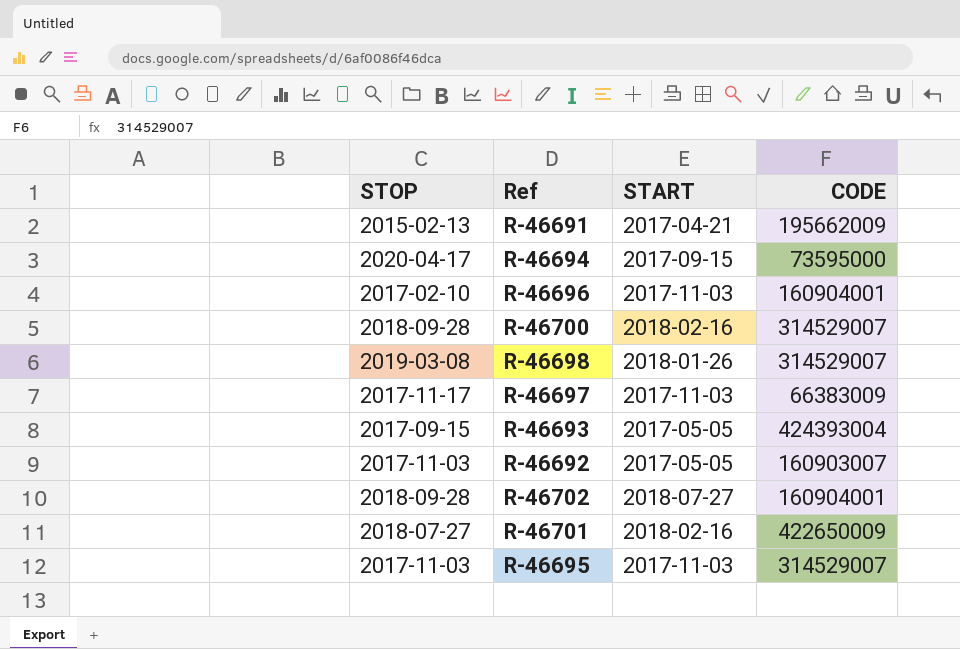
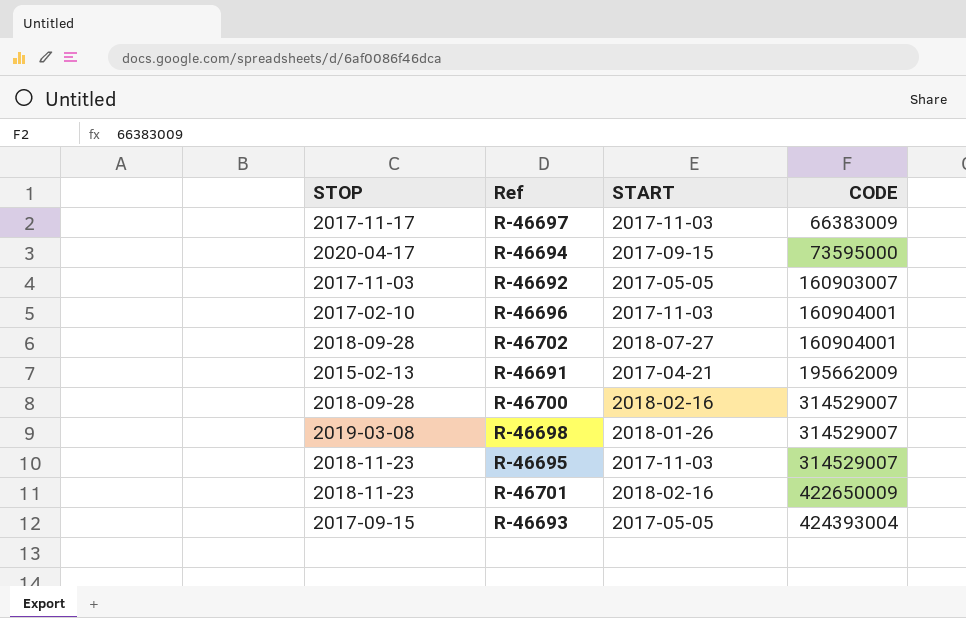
row order: none -> CODE ascending
R-46695 | STOP: 2017-11-03 -> 2018-11-23
R-46701 | STOP: 2018-07-27 -> 2018-11-23

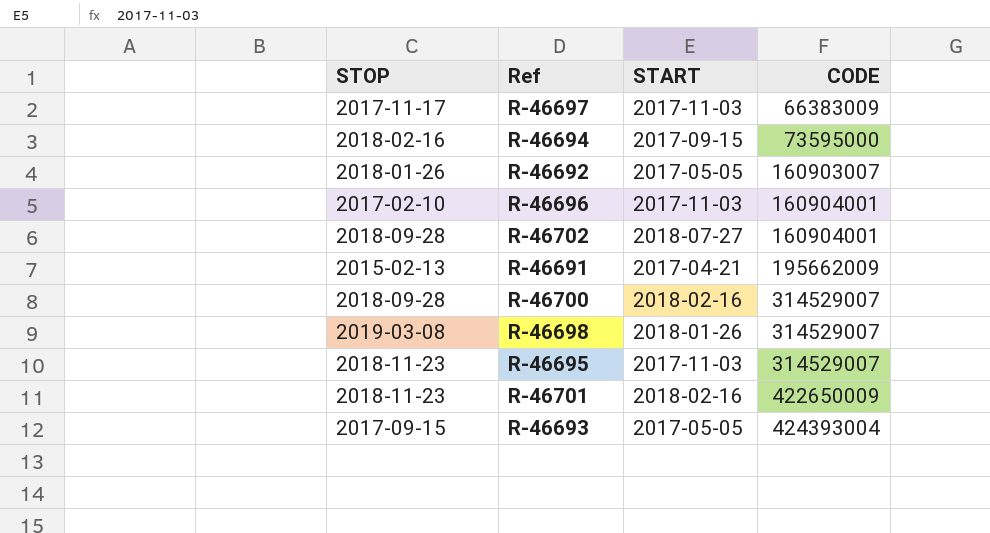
R-46694 | STOP: 2020-04-17 -> 2018-02-16
R-46692 | STOP: 2017-11-03 -> 2018-01-26

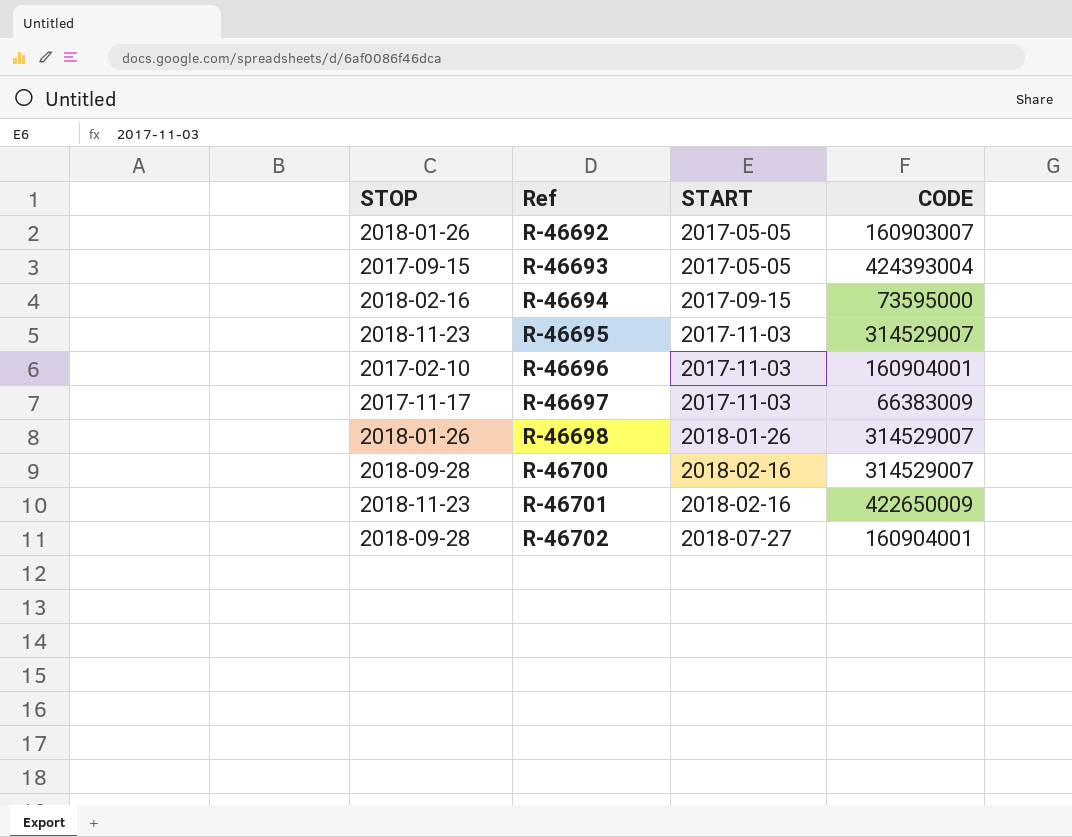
row order: CODE ascending -> Ref ascending
row R-46691: 2015-02-13 | 2017-04-21 | 195662009 -> none
R-46698 | STOP: 2019-03-08 -> 2018-01-26

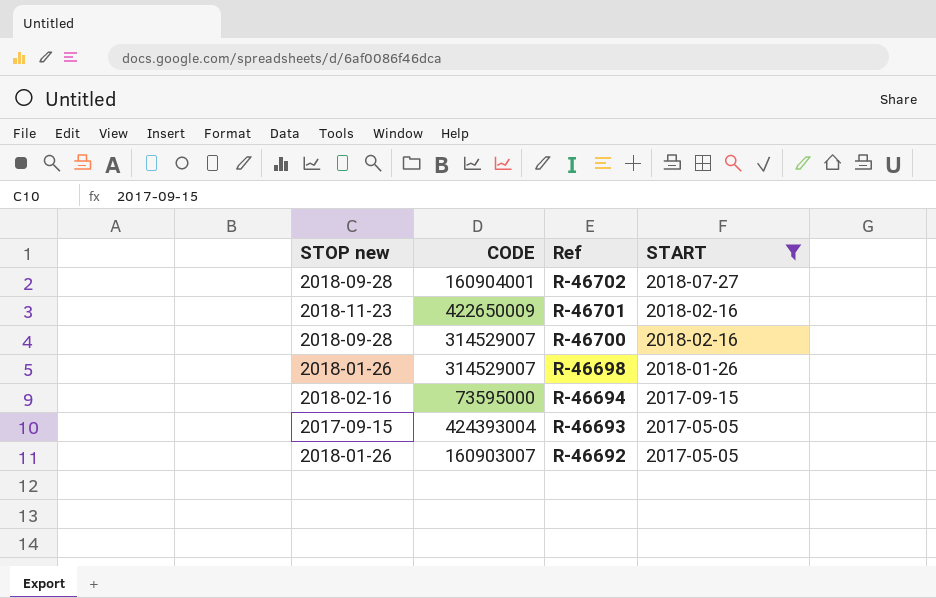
filter: none -> START != 2017-11-03
row order: Ref ascending -> Ref descending
column name: STOP -> STOP new
column CODE | position: 4 -> 2

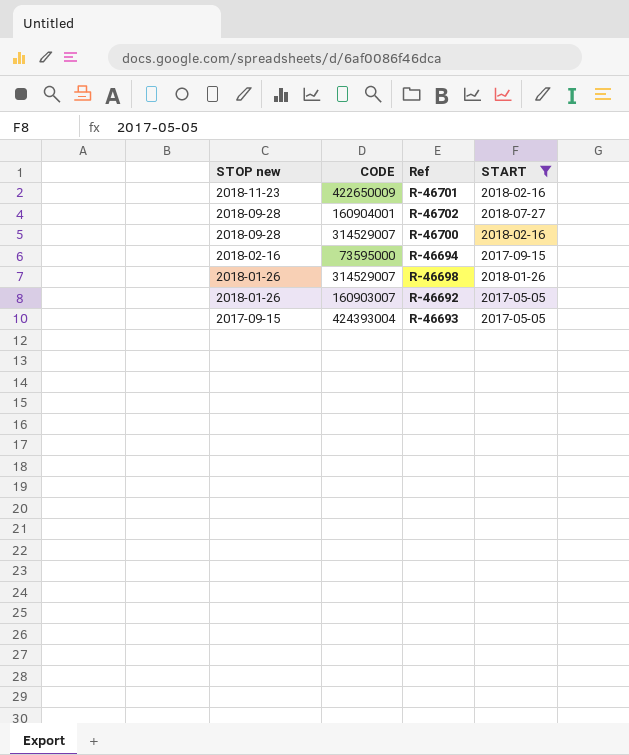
row order: Ref descending -> STOP new descending

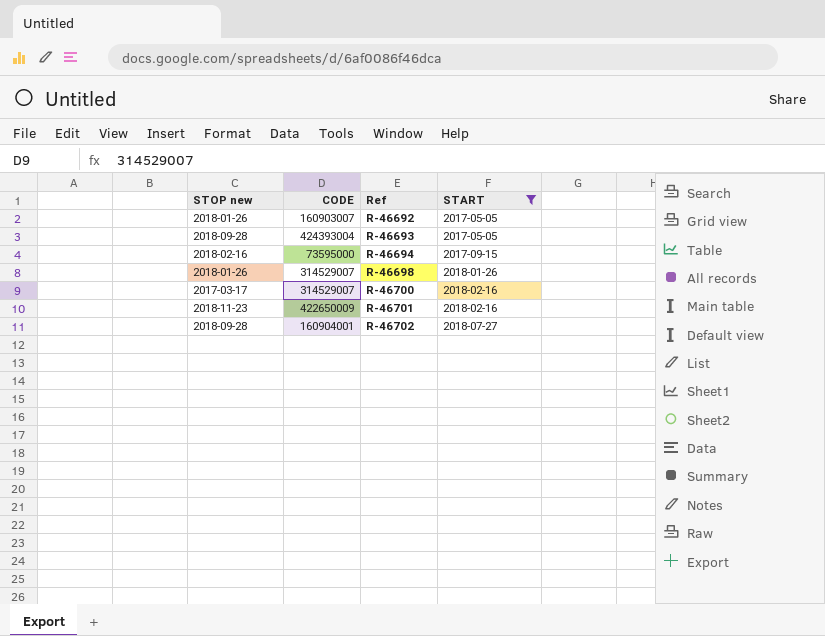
row order: STOP new descending -> Ref ascending
R-46693 | STOP new: 2017-09-15 -> 2018-09-28
R-46700 | STOP new: 2018-09-28 -> 2017-03-17

